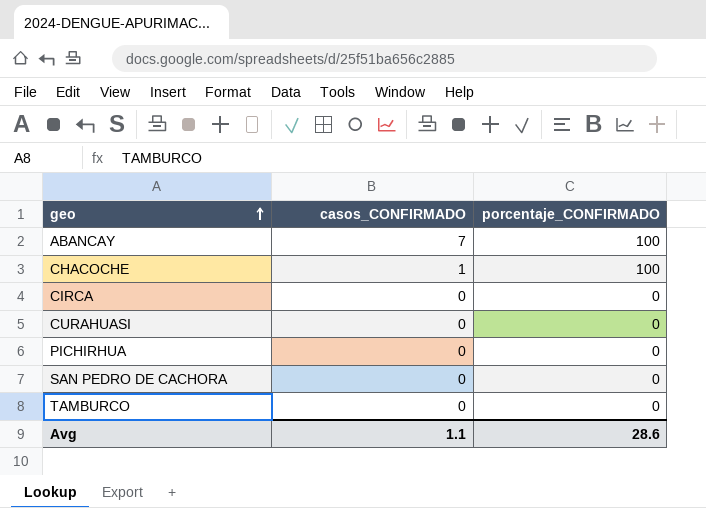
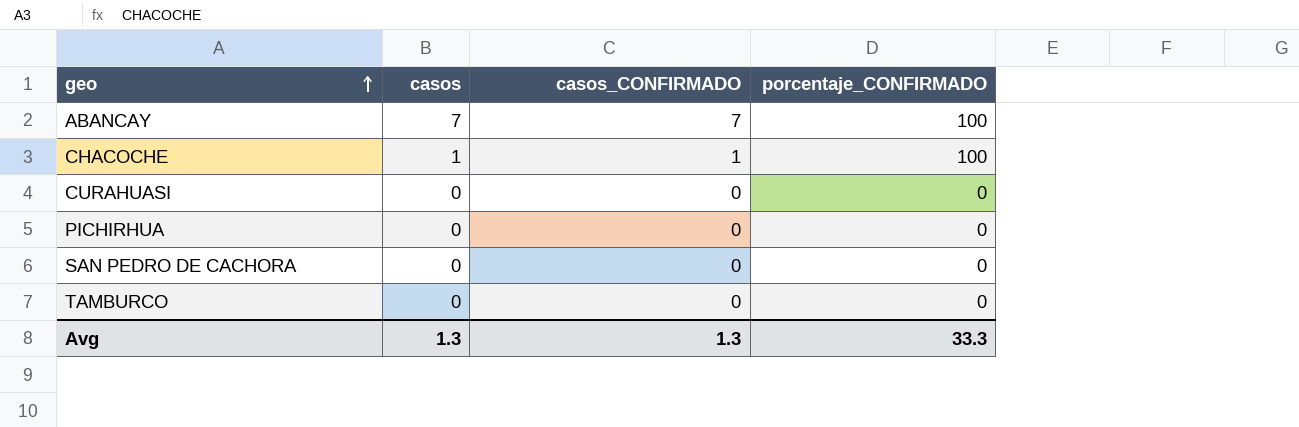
column casos | position: none -> 2
row CIRCA: 0 | 0 -> none
Avg | casos_CONFIRMADO: 1.1 -> 1.3
Avg | porcentaje_CONFIRMADO: 28.6 -> 33.3

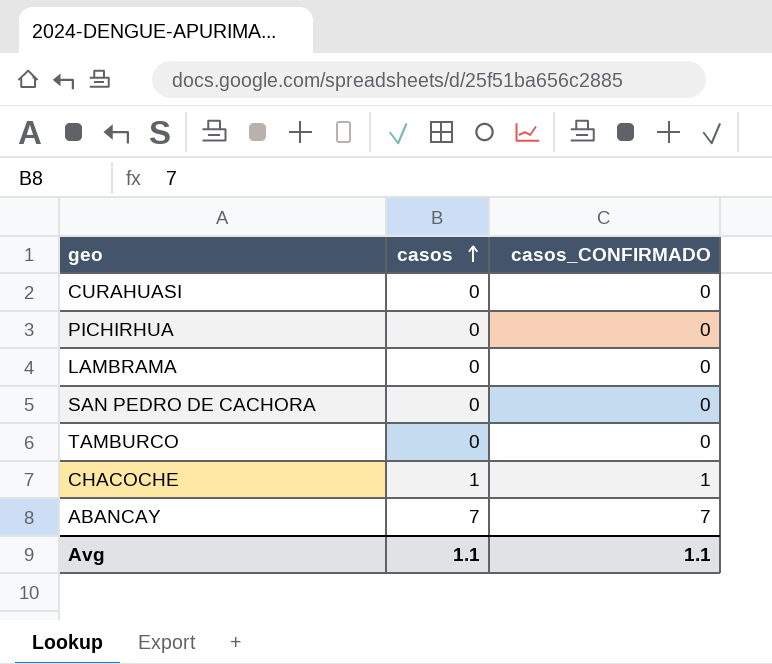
row order: geo ascending -> casos ascending
column porcentaje_CONFIRMADO | position: 4 -> none
row LAMBRAMA: none -> 0 | 0
Avg | casos: 1.3 -> 1.1
Avg | casos_CONFIRMADO: 1.3 -> 1.1

